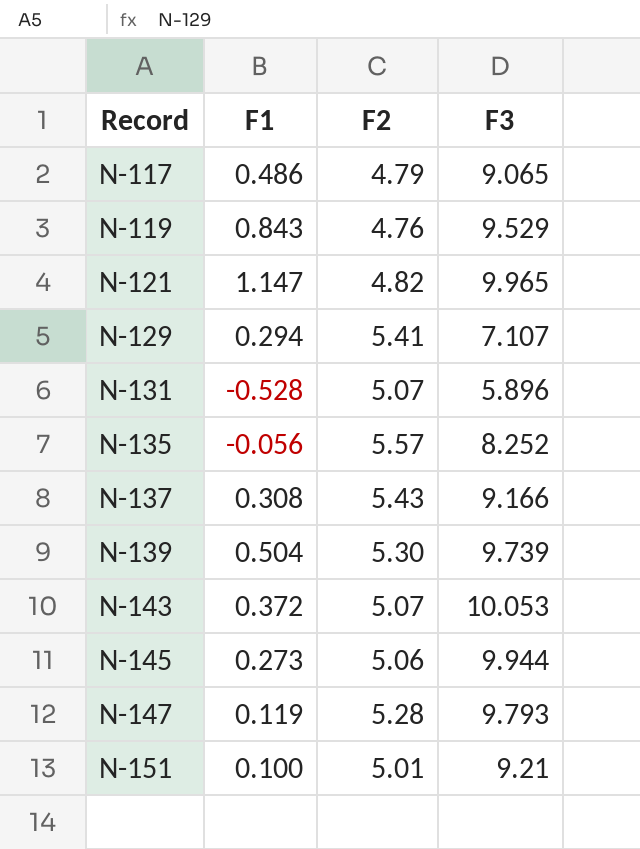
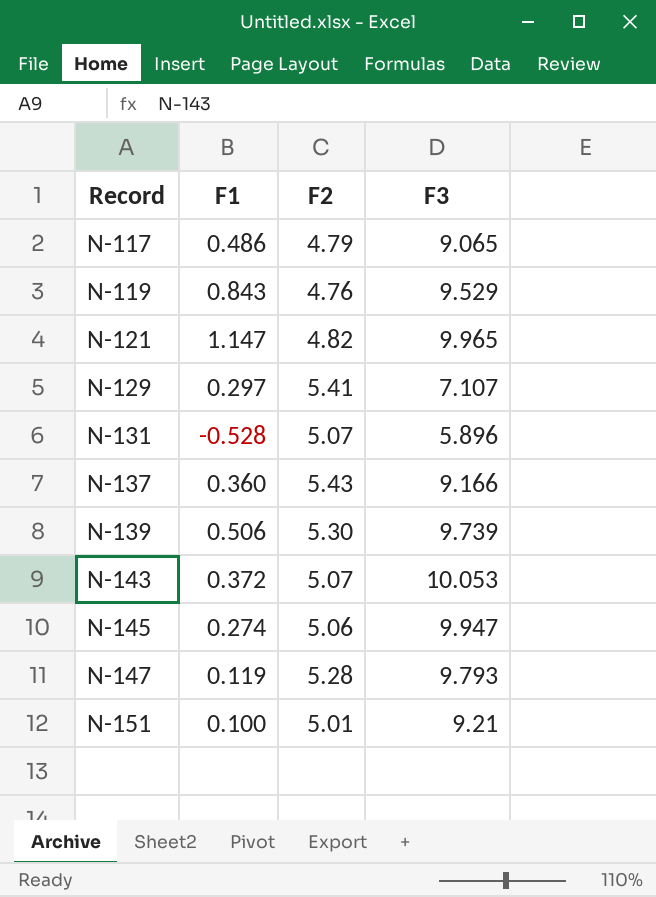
row N-135: -0.056 | 5.57 | 8.252 -> none
N-129 | F1: 0.294 -> 0.297
N-137 | F1: 0.308 -> 0.360
N-139 | F1: 0.504 -> 0.506
N-145 | F1: 0.273 -> 0.274
N-145 | F3: 9.944 -> 9.947

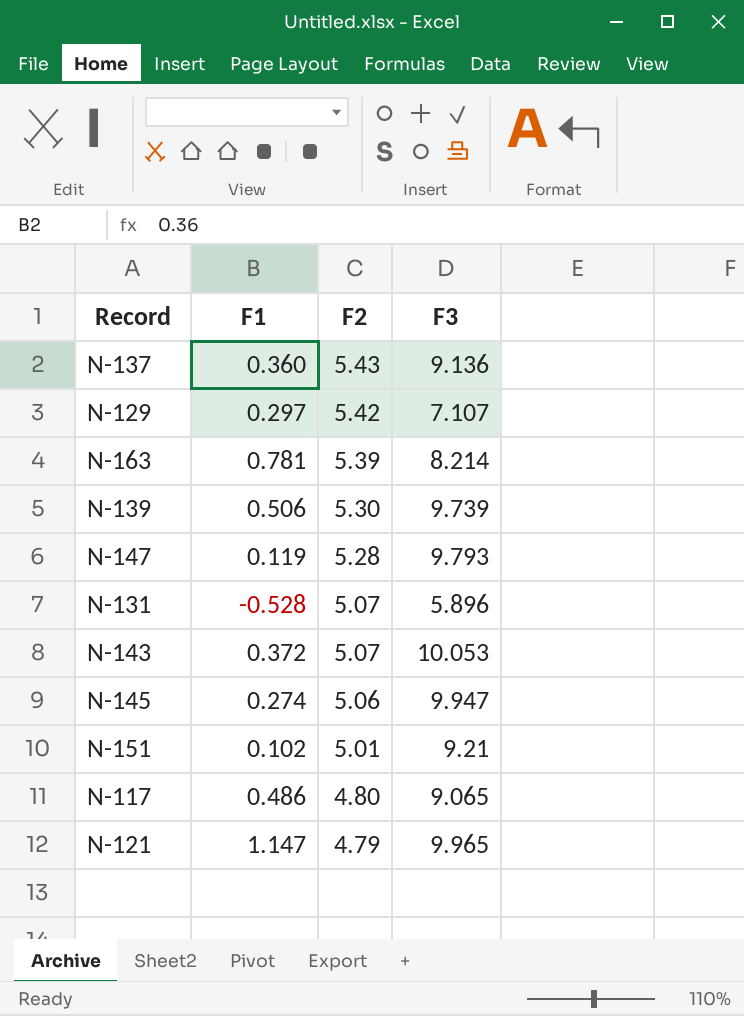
row order: Record ascending -> F2 descending
row N-119: 0.843 | 4.76 | 9.529 -> none
N-137 | F3: 9.166 -> 9.136
N-129 | F2: 5.41 -> 5.42
row N-163: none -> 0.781 | 5.39 | 8.214
N-151 | F1: 0.100 -> 0.102
N-117 | F2: 4.79 -> 4.80
N-121 | F2: 4.82 -> 4.79

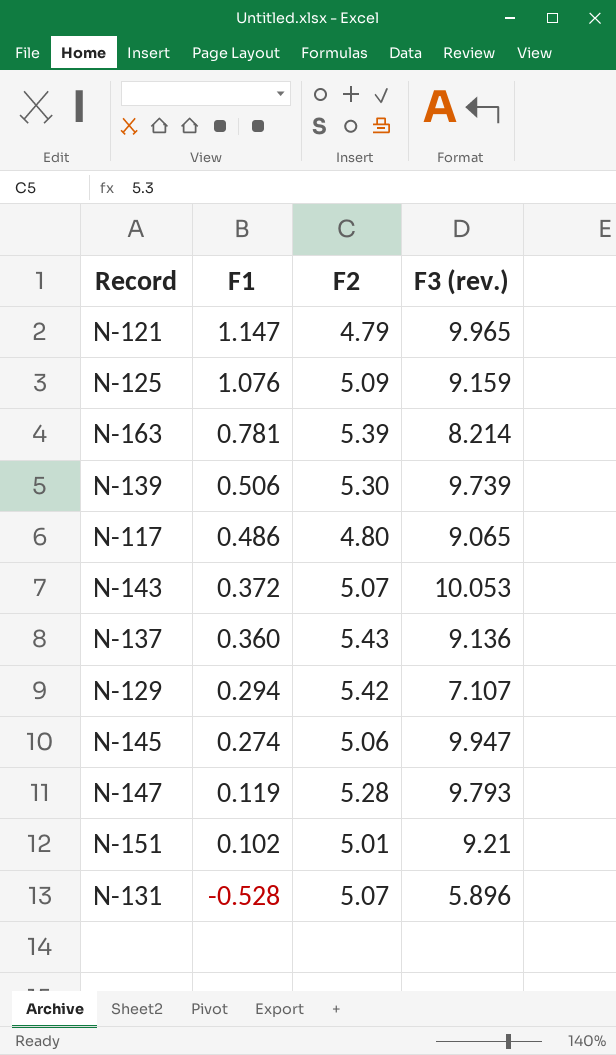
row order: F2 descending -> F1 descending
column name: F3 -> F3 (rev.)
row N-125: none -> 1.076 | 5.09 | 9.159
N-129 | F1: 0.297 -> 0.294

